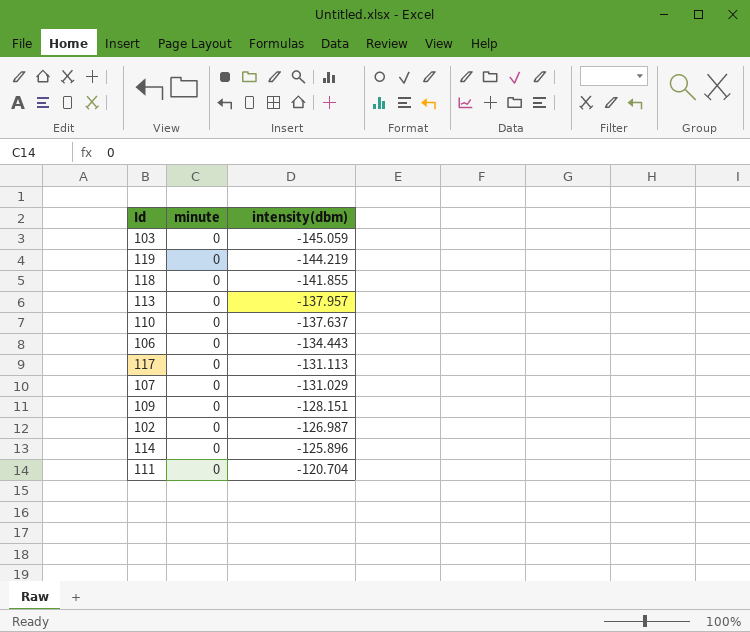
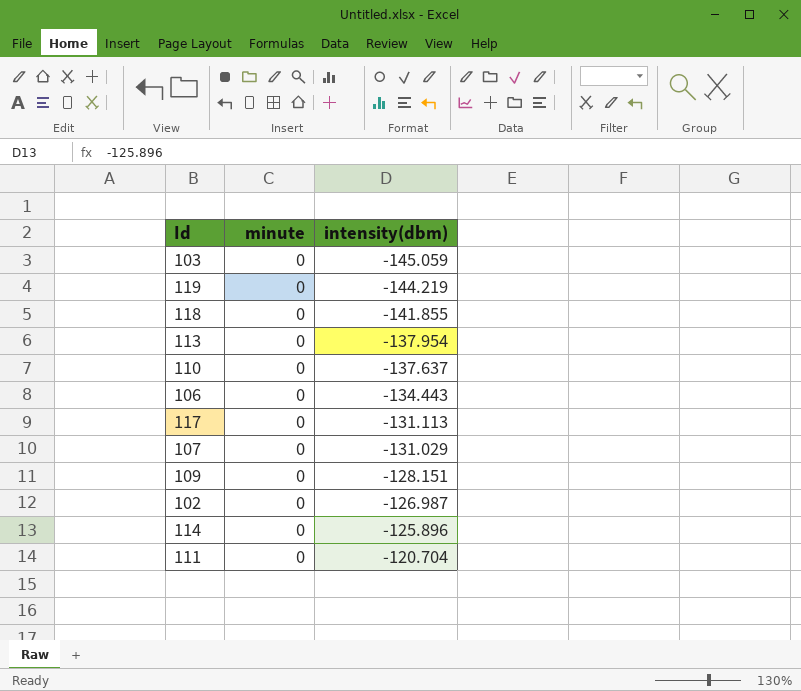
113 | intensity(dbm): -137.957 -> -137.954

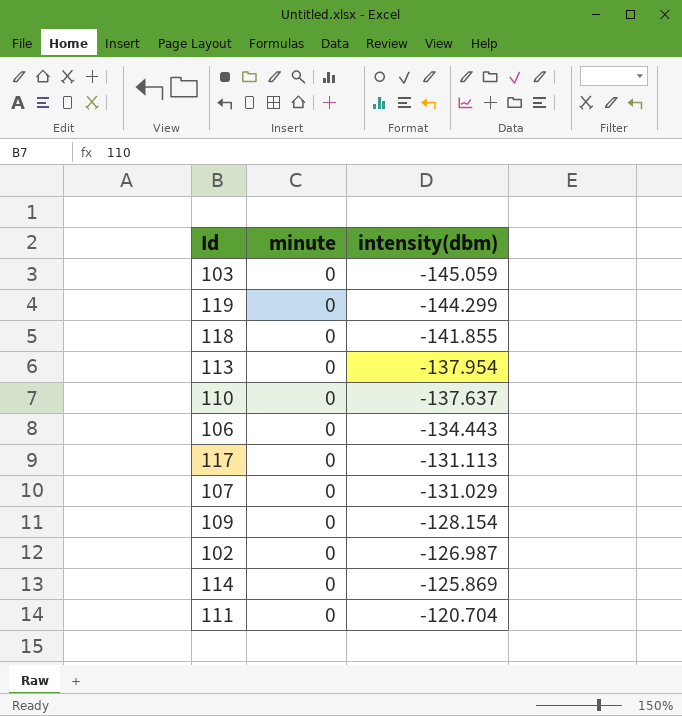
119 | intensity(dbm): -144.219 -> -144.299
109 | intensity(dbm): -128.151 -> -128.154
114 | intensity(dbm): -125.896 -> -125.869

